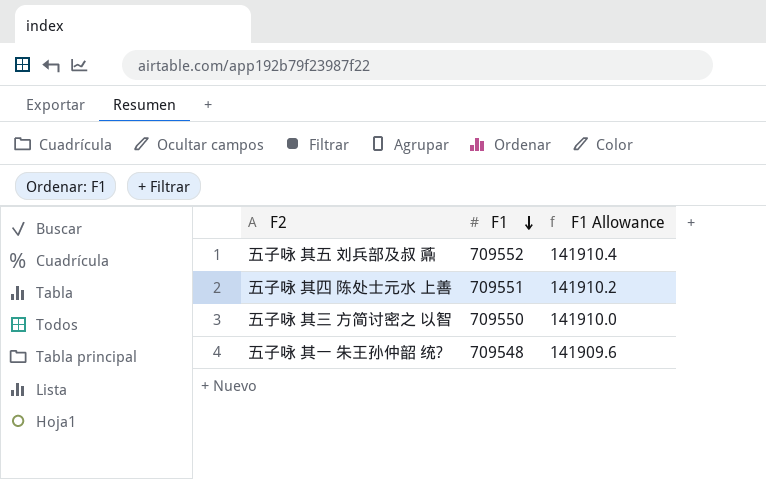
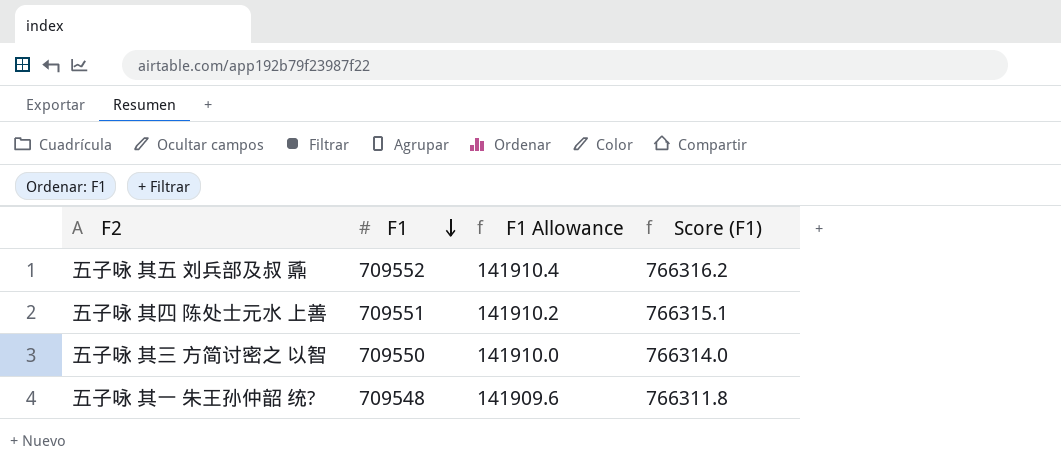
column Score (F1) | formula: none -> [F1] * 1.08

